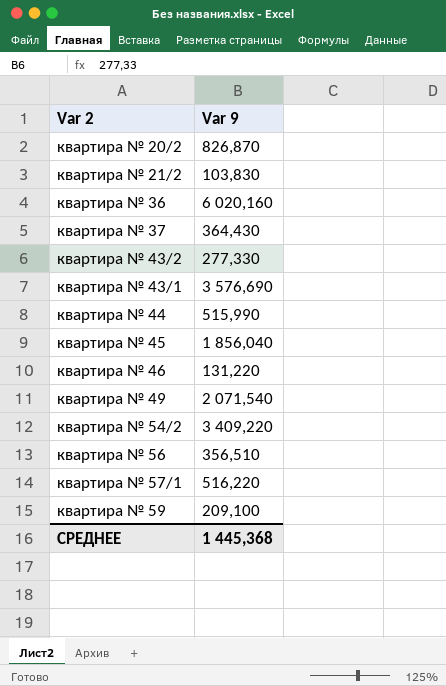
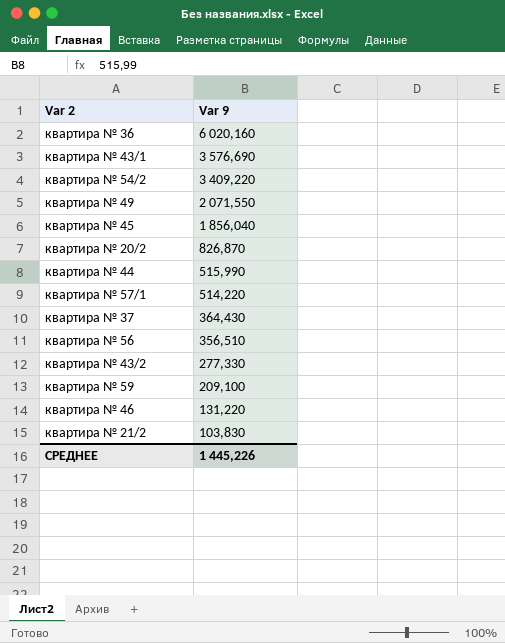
row order: none -> Var 9 descending
квартира № 49 | Var 9: 2 071,540 -> 2 071,550
квартира № 57/1 | Var 9: 516,220 -> 514,220
СРЕДНЕЕ | Var 9: 1 445,368 -> 1 445,226

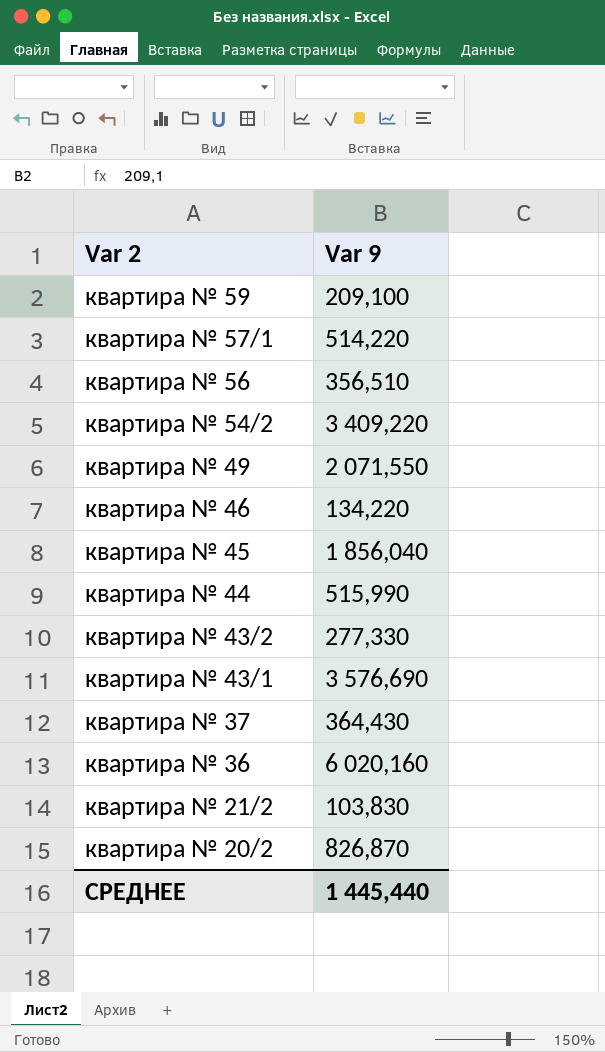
row order: Var 9 descending -> Var 2 descending
квартира № 46 | Var 9: 131,220 -> 134,220
СРЕДНЕЕ | Var 9: 1 445,226 -> 1 445,440

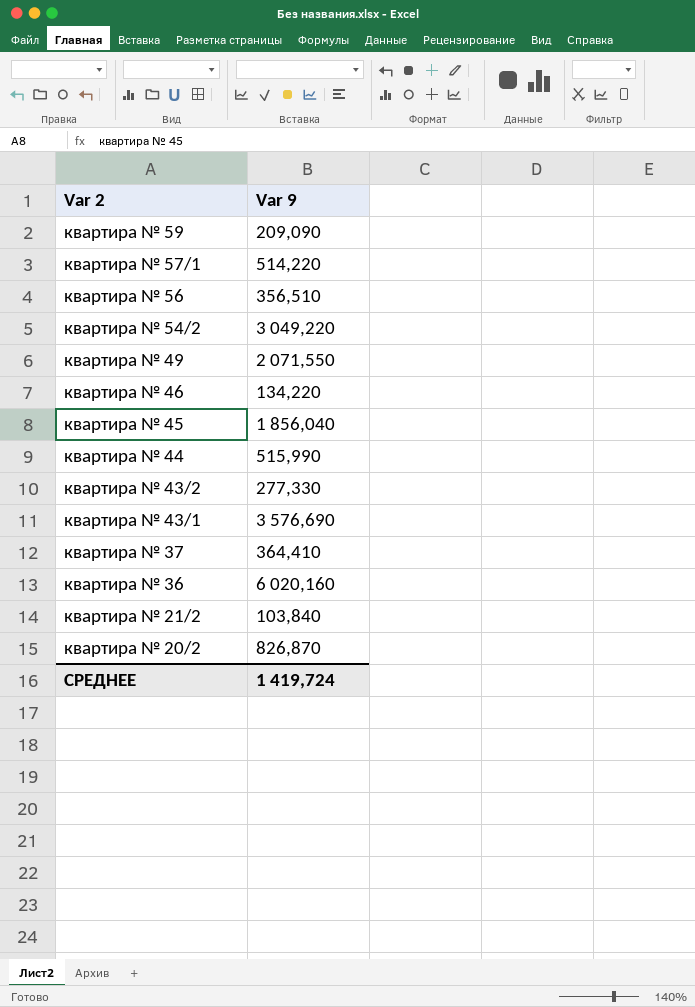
квартира № 59 | Var 9: 209,100 -> 209,090
квартира № 54/2 | Var 9: 3 409,220 -> 3 049,220
квартира № 37 | Var 9: 364,430 -> 364,410
квартира № 21/2 | Var 9: 103,830 -> 103,840
СРЕДНЕЕ | Var 9: 1 445,440 -> 1 419,724

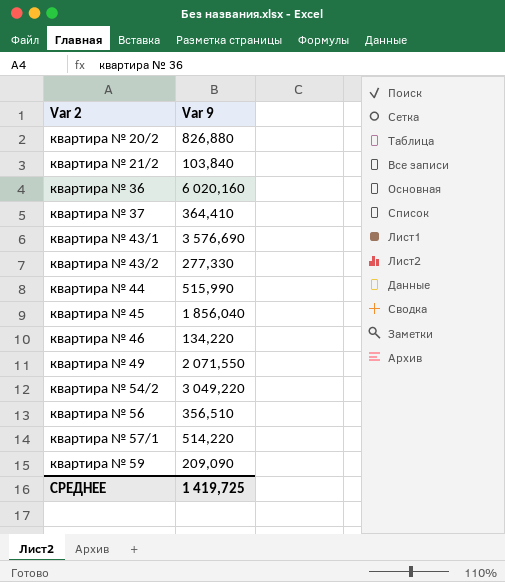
row order: Var 2 descending -> Var 2 ascending
квартира № 20/2 | Var 9: 826,870 -> 826,880
СРЕДНЕЕ | Var 9: 1 419,724 -> 1 419,725

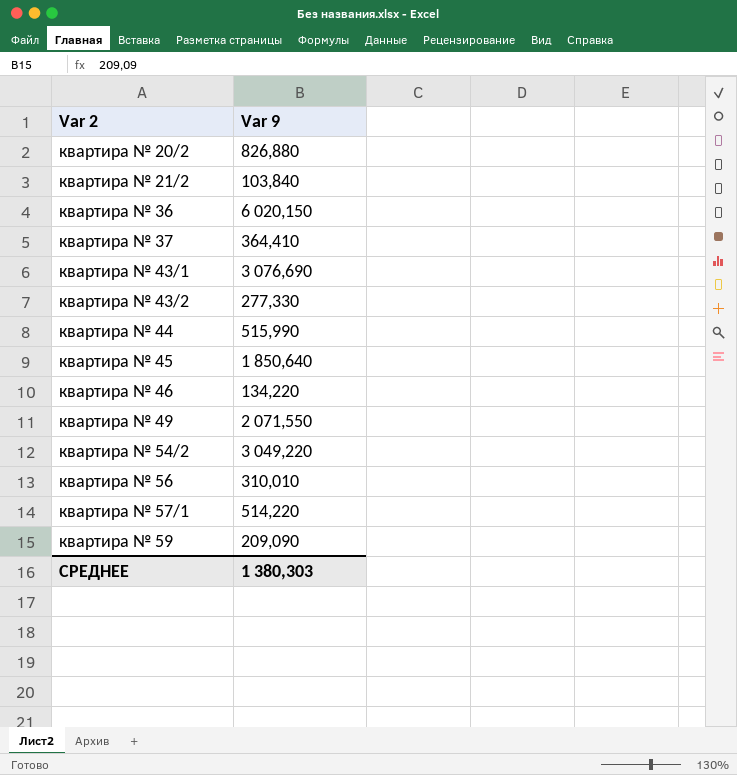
квартира № 36 | Var 9: 6 020,160 -> 6 020,150
квартира № 43/1 | Var 9: 3 576,690 -> 3 076,690
квартира № 45 | Var 9: 1 856,040 -> 1 850,640
квартира № 56 | Var 9: 356,510 -> 310,010
СРЕДНЕЕ | Var 9: 1 419,725 -> 1 380,303

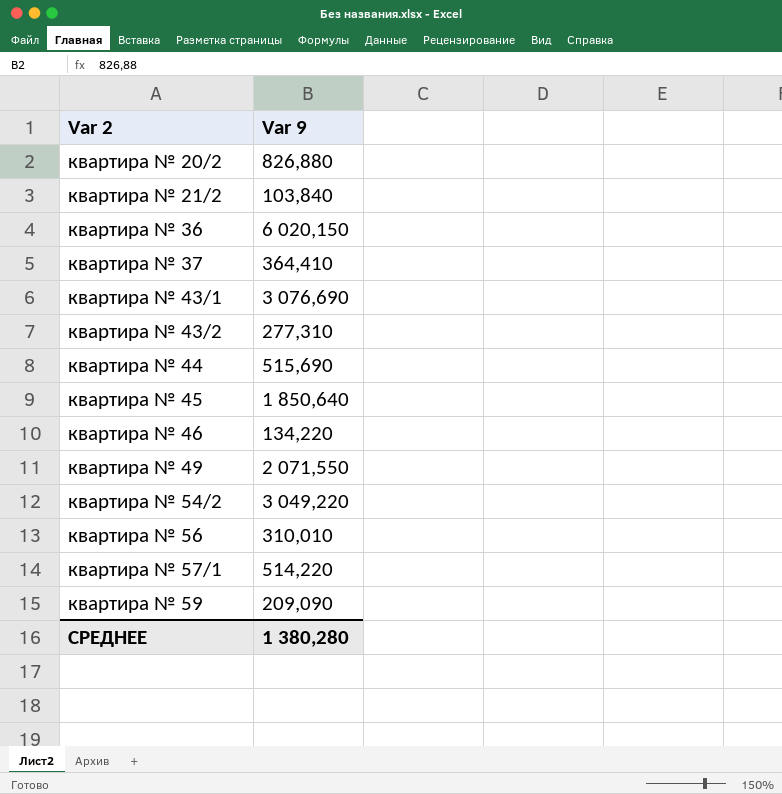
квартира № 43/2 | Var 9: 277,330 -> 277,310
квартира № 44 | Var 9: 515,990 -> 515,690
СРЕДНЕЕ | Var 9: 1 380,303 -> 1 380,280

